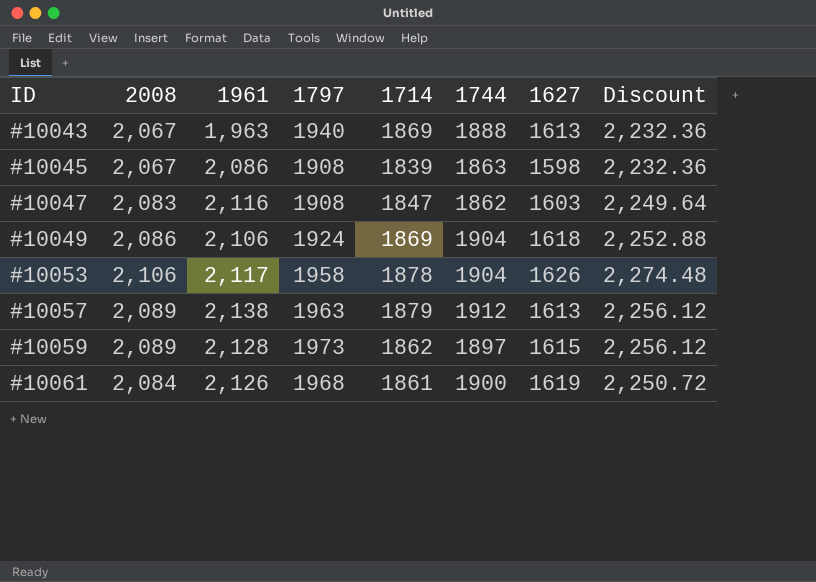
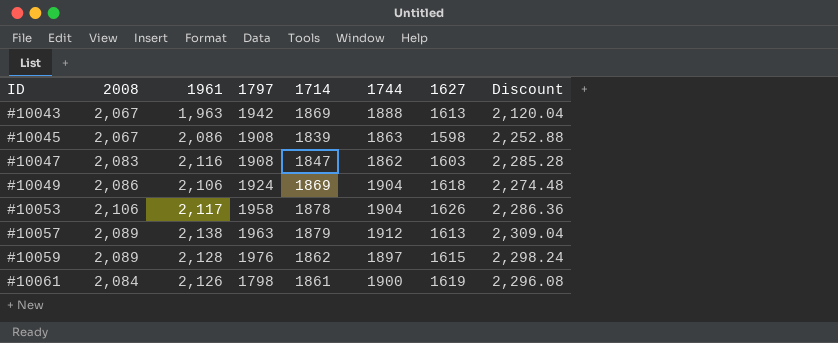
column Discount | formula: [2008] * 1.08 -> [1961] * 1.08
#10043 | 1797: 1940 -> 1942
#10059 | 1797: 1973 -> 1976
#10061 | 1797: 1968 -> 1798

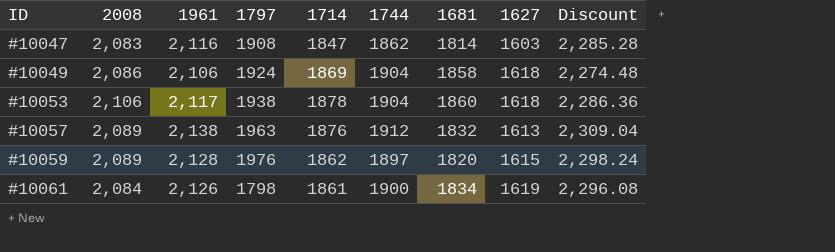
column 1681 | position: none -> 7
row #10043: 2,067 | 1,963 | 1942 | 1869 | 1888 | 1613 | 2,120.04 -> none
row #10045: 2,067 | 2,086 | 1908 | 1839 | 1863 | 1598 | 2,252.88 -> none
#10053 | 1797: 1958 -> 1938
#10053 | 1627: 1626 -> 1618
#10057 | 1714: 1879 -> 1876

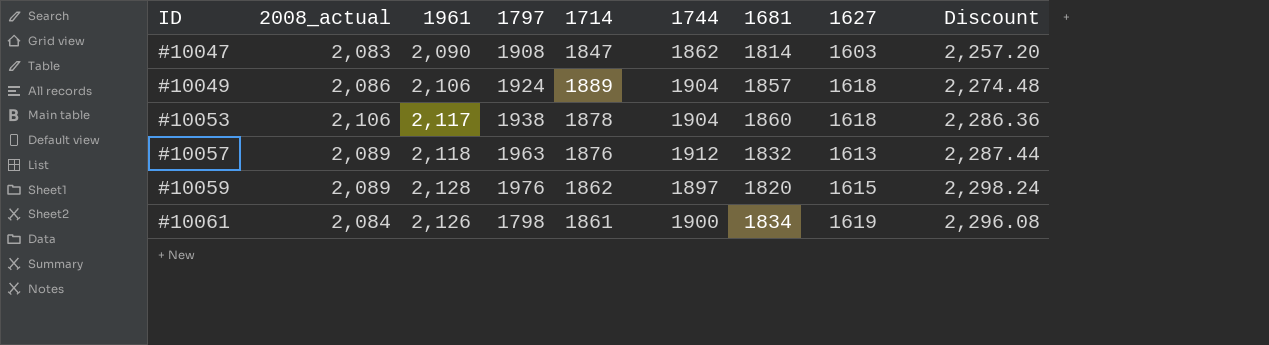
column name: 2008 -> 2008_actual
#10047 | 1961: 2,116 -> 2,090
#10047 | Discount: 2,285.28 -> 2,257.20
#10049 | 1714: 1869 -> 1889
#10049 | 1681: 1858 -> 1857
#10057 | 1961: 2,138 -> 2,118
#10057 | Discount: 2,309.04 -> 2,287.44

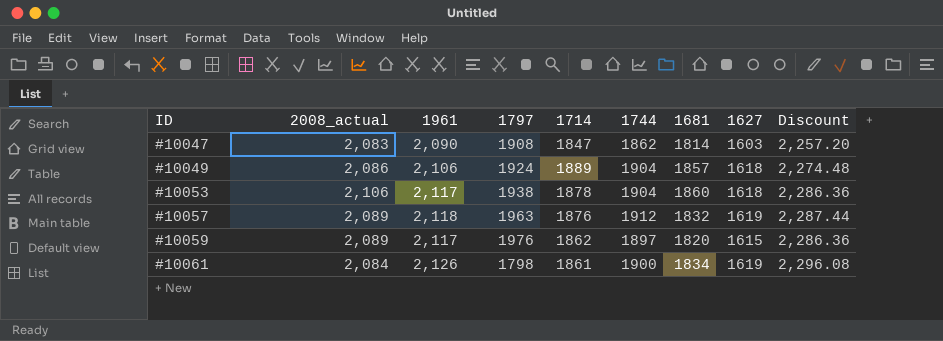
#10057 | 1627: 1613 -> 1619
#10059 | 1961: 2,128 -> 2,117
#10059 | Discount: 2,298.24 -> 2,286.36

